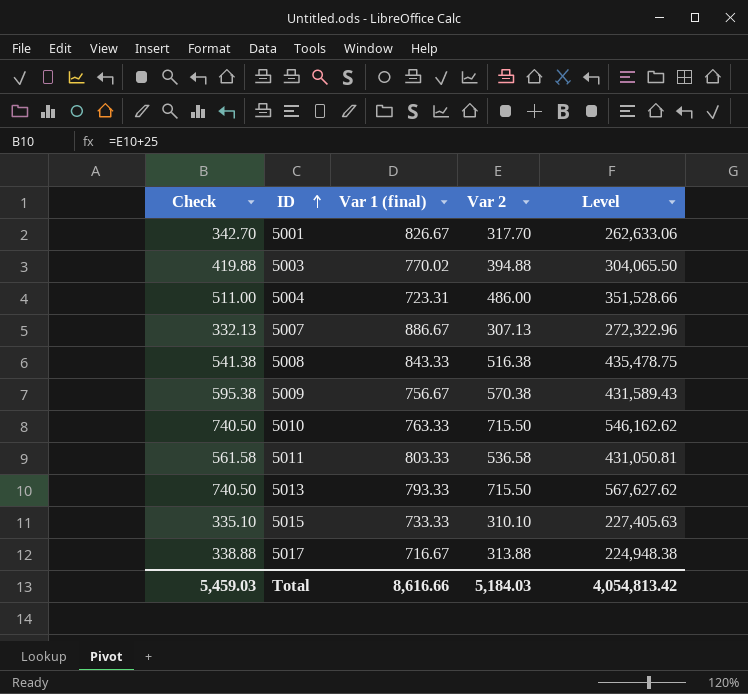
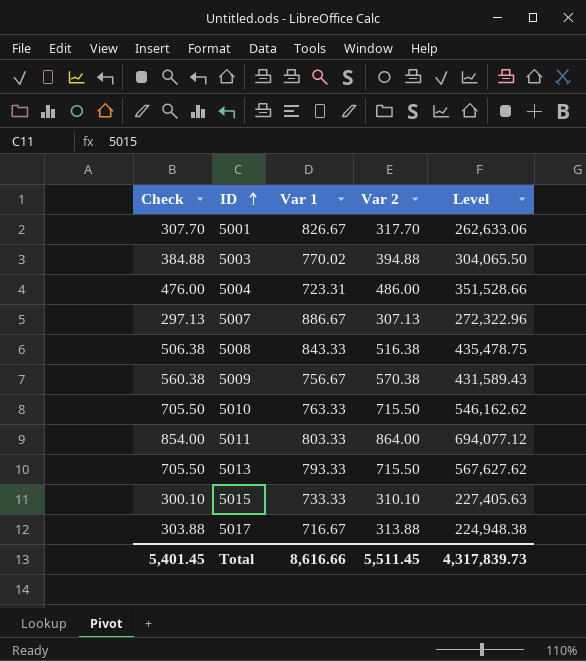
column Check | formula: [Var 2] + 25 -> [Var 2] - 10
column name: Var 1 (final) -> Var 1
5011 | Var 2: 536.58 -> 864.00
5011 | Level: 431,050.81 -> 694,077.12
Total | Check: 5,459.03 -> 5,401.45
Total | Var 2: 5,184.03 -> 5,511.45
Total | Level: 4,054,813.42 -> 4,317,839.73

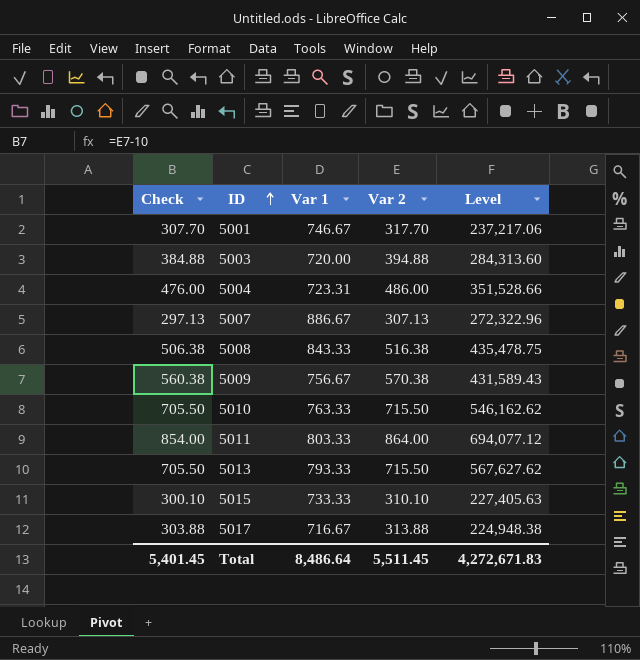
5001 | Var 1: 826.67 -> 746.67
5001 | Level: 262,633.06 -> 237,217.06
5003 | Var 1: 770.02 -> 720.00
5003 | Level: 304,065.50 -> 284,313.60
Total | Var 1: 8,616.66 -> 8,486.64
Total | Level: 4,317,839.73 -> 4,272,671.83

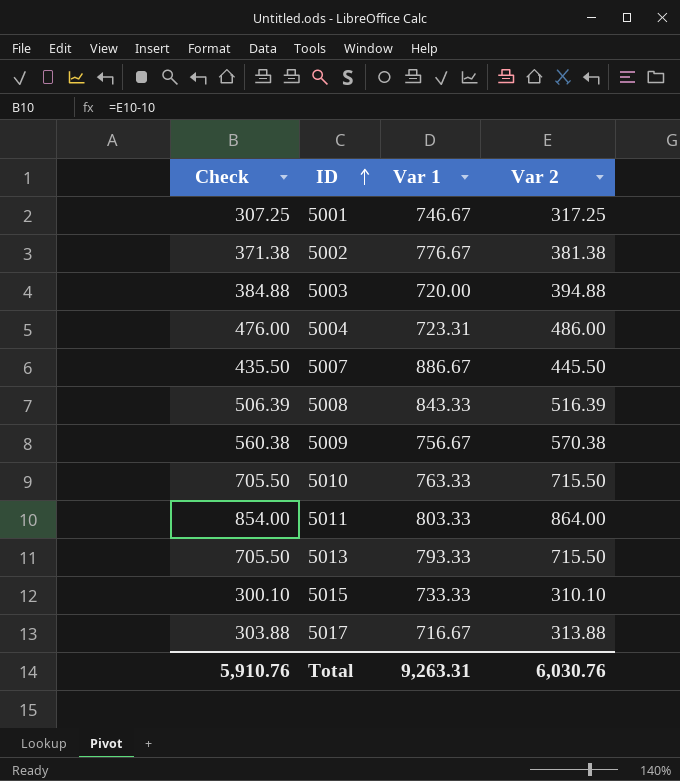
column Level | formula: [Var 1] * [Var 2] -> none
5001 | Check: 307.70 -> 307.25
5001 | Var 2: 317.70 -> 317.25
row 5002: none -> 371.38 | 776.67 | 381.38
5007 | Check: 297.13 -> 435.50
5007 | Var 2: 307.13 -> 445.50
5008 | Check: 506.38 -> 506.39
5008 | Var 2: 516.38 -> 516.39
Total | Check: 5,401.45 -> 5,910.76
Total | Var 1: 8,486.64 -> 9,263.31
Total | Var 2: 5,511.45 -> 6,030.76

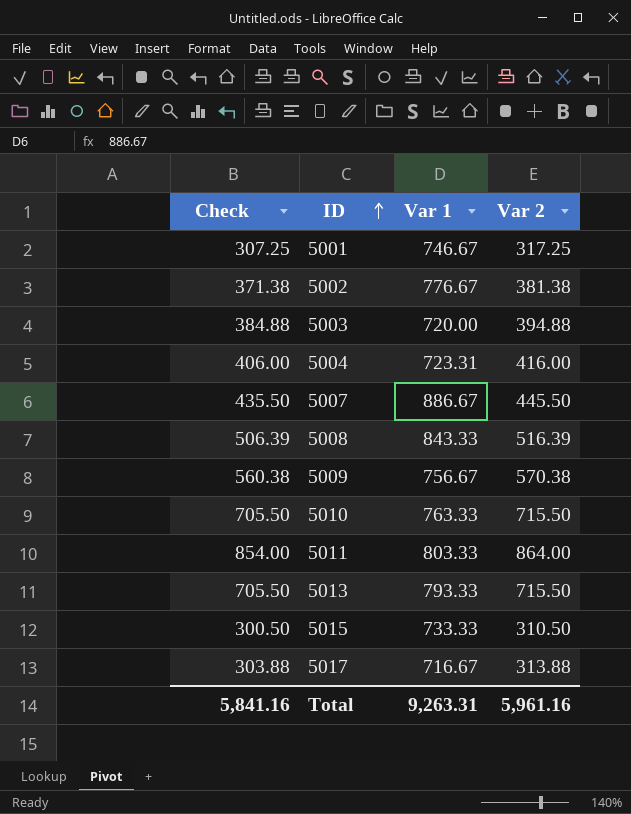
5004 | Check: 476.00 -> 406.00
5004 | Var 2: 486.00 -> 416.00
5015 | Check: 300.10 -> 300.50
5015 | Var 2: 310.10 -> 310.50
Total | Check: 5,910.76 -> 5,841.16
Total | Var 2: 6,030.76 -> 5,961.16

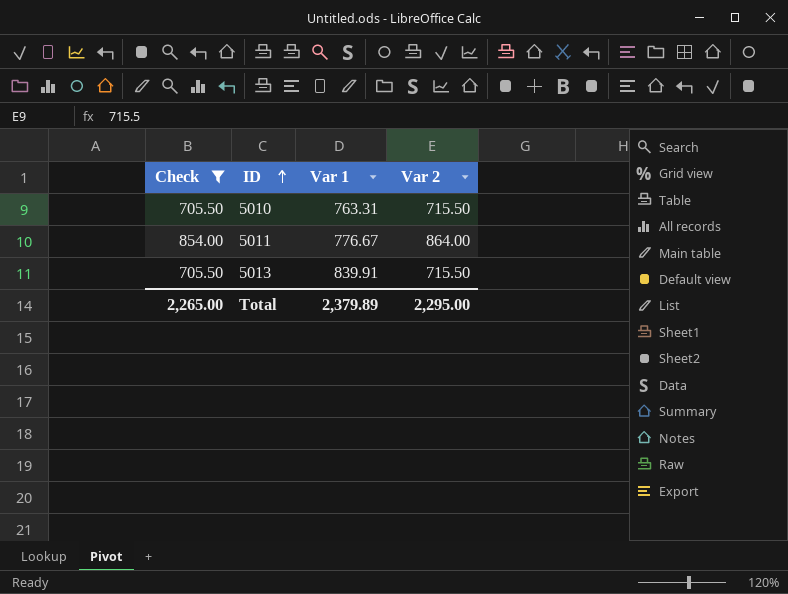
filter: none -> Check >= 705.50
5010 | Var 1: 763.33 -> 763.31
5011 | Var 1: 803.33 -> 776.67
5013 | Var 1: 793.33 -> 839.91
Total | Check: 5,841.16 -> 2,265.00
Total | Var 1: 9,263.31 -> 2,379.89
Total | Var 2: 5,961.16 -> 2,295.00

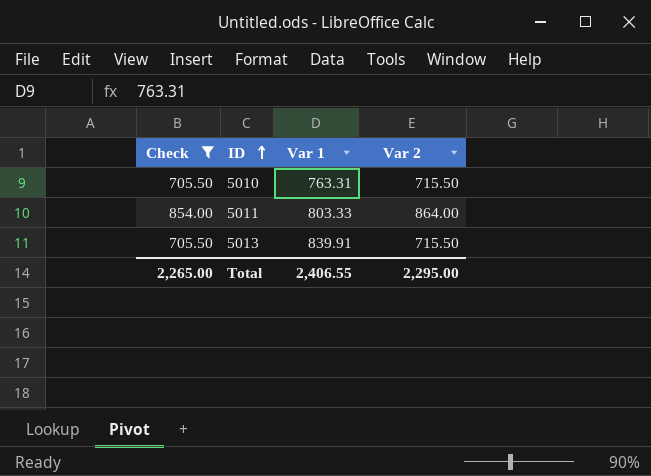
5011 | Var 1: 776.67 -> 803.33
Total | Var 1: 2,379.89 -> 2,406.55

